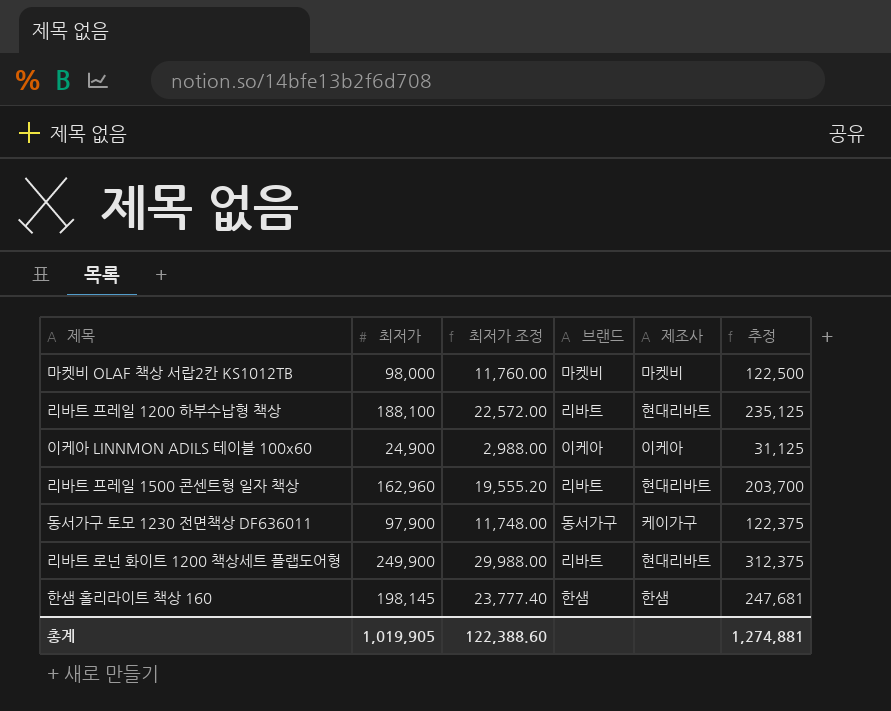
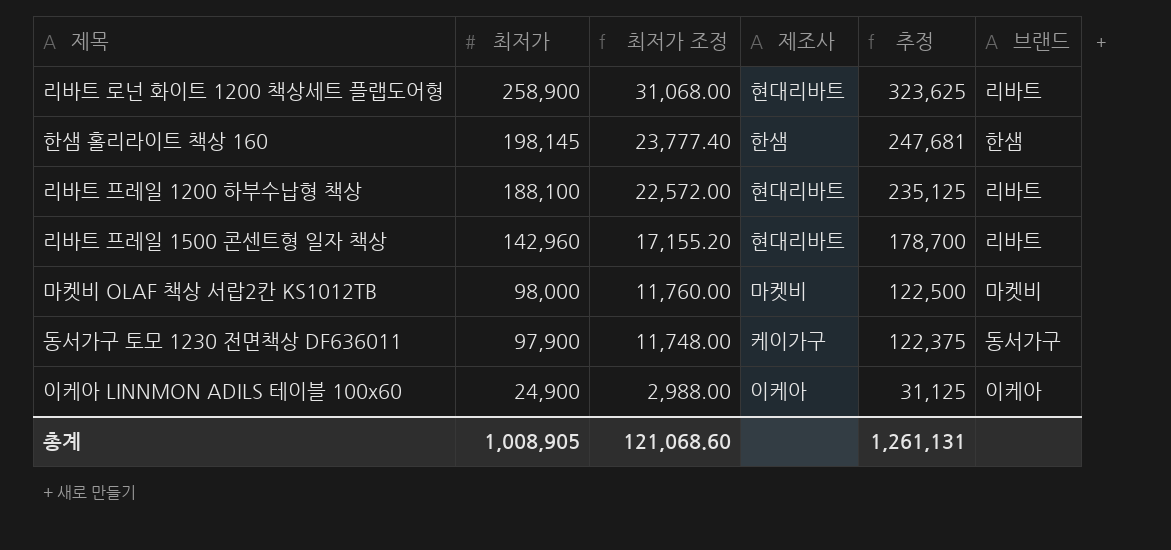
row order: none -> 최저가 descending
column 브랜드 | position: 4 -> 6
리바트 로넌 화이트 1200 책상세트 플랩도어형 | 최저가: 249,900 -> 258,900
리바트 로넌 화이트 1200 책상세트 플랩도어형 | 최저가 조정: 29,988.00 -> 31,068.00
리바트 로넌 화이트 1200 책상세트 플랩도어형 | 추정: 312,375 -> 323,625
리바트 프레일 1500 콘센트형 일자 책상 | 최저가: 162,960 -> 142,960
리바트 프레일 1500 콘센트형 일자 책상 | 최저가 조정: 19,555.20 -> 17,155.20
리바트 프레일 1500 콘센트형 일자 책상 | 추정: 203,700 -> 178,700
총계 | 최저가: 1,019,905 -> 1,008,905
총계 | 최저가 조정: 122,388.60 -> 121,068.60
총계 | 추정: 1,274,881 -> 1,261,131

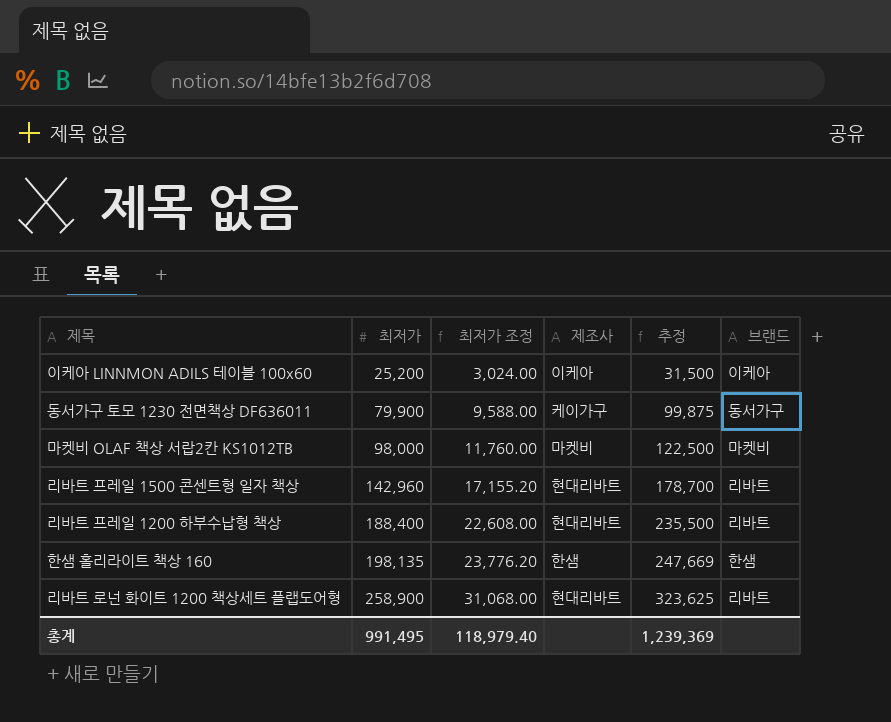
row order: 최저가 descending -> 최저가 ascending
이케아 LINNMON ADILS 테이블 100x60 | 최저가: 24,900 -> 25,200
이케아 LINNMON ADILS 테이블 100x60 | 최저가 조정: 2,988.00 -> 3,024.00
이케아 LINNMON ADILS 테이블 100x60 | 추정: 31,125 -> 31,500
동서가구 토모 1230 전면책상 DF636011 | 최저가: 97,900 -> 79,900
동서가구 토모 1230 전면책상 DF636011 | 최저가 조정: 11,748.00 -> 9,588.00
동서가구 토모 1230 전면책상 DF636011 | 추정: 122,375 -> 99,875
리바트 프레일 1200 하부수납형 책상 | 최저가: 188,100 -> 188,400
리바트 프레일 1200 하부수납형 책상 | 최저가 조정: 22,572.00 -> 22,608.00
리바트 프레일 1200 하부수납형 책상 | 추정: 235,125 -> 235,500
한샘 홀리라이트 책상 160 | 최저가: 198,145 -> 198,135
한샘 홀리라이트 책상 160 | 최저가 조정: 23,777.40 -> 23,776.20
한샘 홀리라이트 책상 160 | 추정: 247,681 -> 247,669
총계 | 최저가: 1,008,905 -> 991,495
총계 | 최저가 조정: 121,068.60 -> 118,979.40
총계 | 추정: 1,261,131 -> 1,239,369

